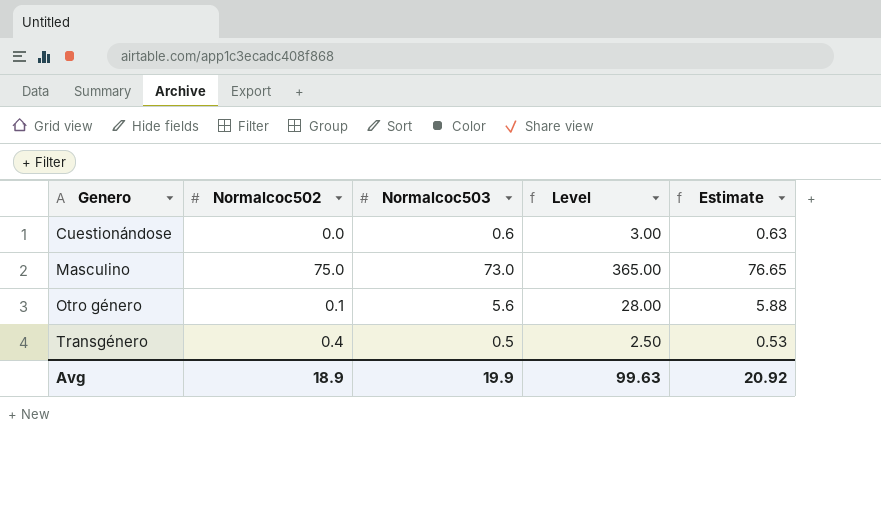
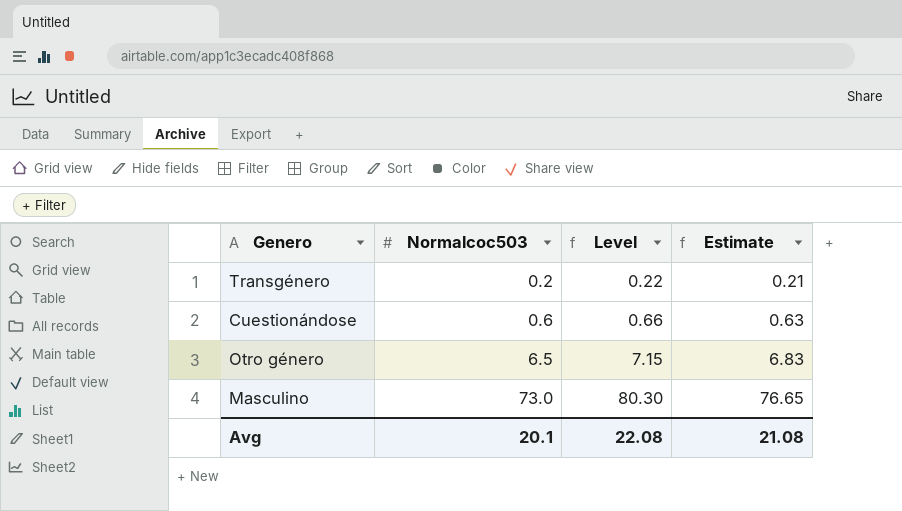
row order: Genero ascending -> Normalcoc503 ascending
column Normalcoc502 | position: 2 -> none
column Level | formula: [Normalcoc503] * 5 -> [Normalcoc503] * 1.1
Transgénero | Normalcoc503: 0.5 -> 0.2
Transgénero | Estimate: 0.53 -> 0.21
Otro género | Normalcoc503: 5.6 -> 6.5
Otro género | Estimate: 5.88 -> 6.83
Avg | Normalcoc503: 19.9 -> 20.1
Avg | Level: 99.63 -> 22.08
Avg | Estimate: 20.92 -> 21.08

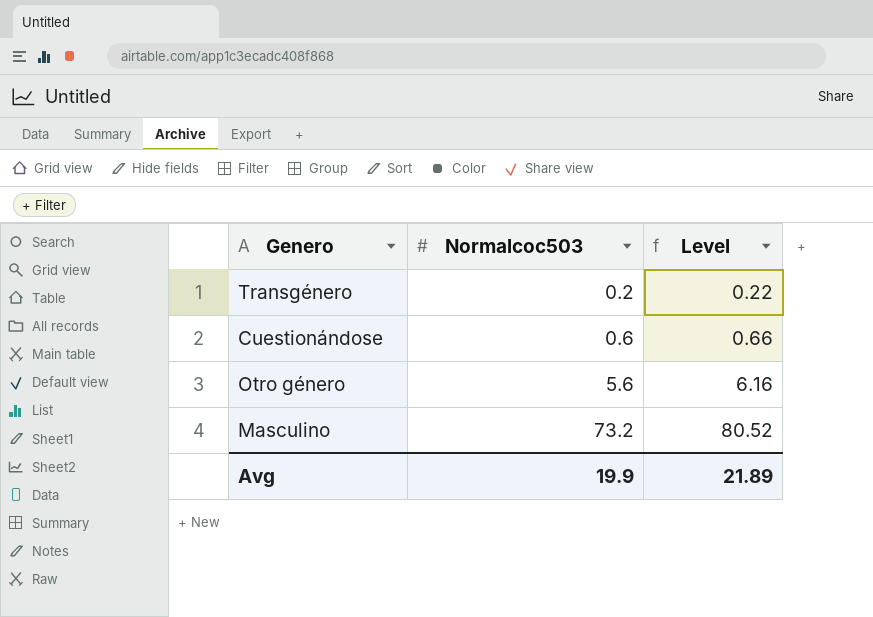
column Estimate | formula: [Normalcoc503] * 1.05 -> none
Otro género | Normalcoc503: 6.5 -> 5.6
Otro género | Level: 7.15 -> 6.16
Masculino | Normalcoc503: 73.0 -> 73.2
Masculino | Level: 80.30 -> 80.52
Avg | Normalcoc503: 20.1 -> 19.9
Avg | Level: 22.08 -> 21.89

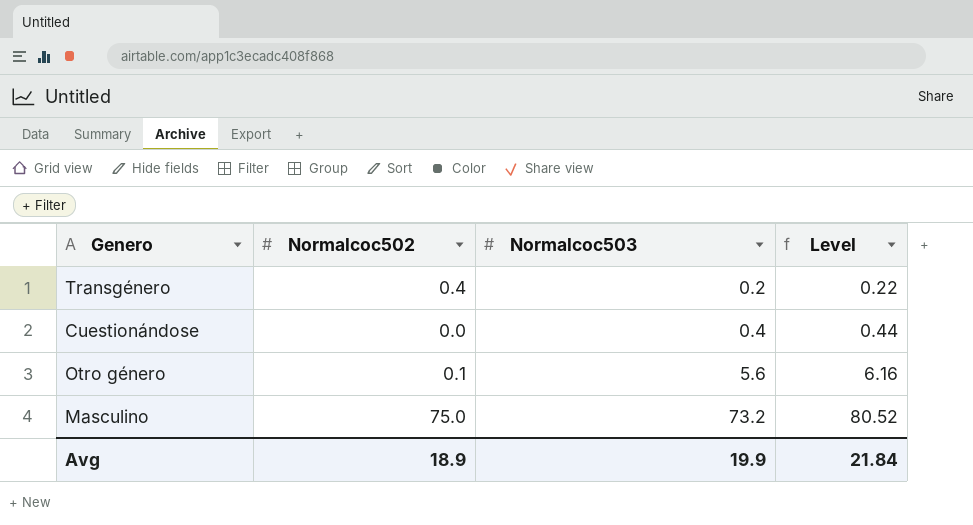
column Normalcoc502 | position: none -> 2
Cuestionándose | Normalcoc503: 0.6 -> 0.4
Cuestionándose | Level: 0.66 -> 0.44
Avg | Level: 21.89 -> 21.84

